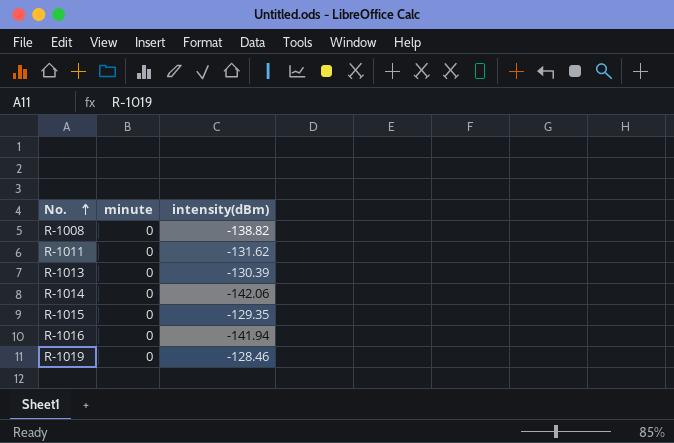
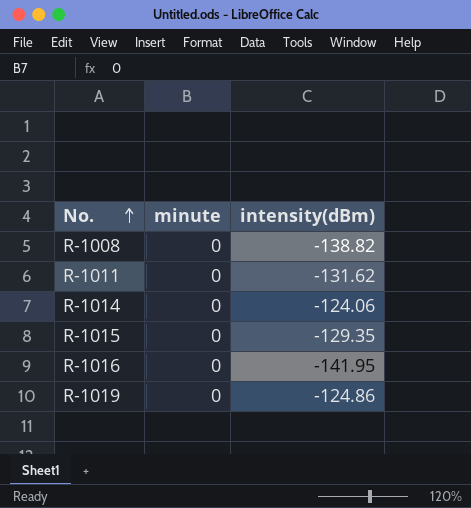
row R-1013: 0 | -130.39 -> none
R-1014 | intensity(dBm): -142.06 -> -124.06
R-1016 | intensity(dBm): -141.94 -> -141.95
R-1019 | intensity(dBm): -128.46 -> -124.86

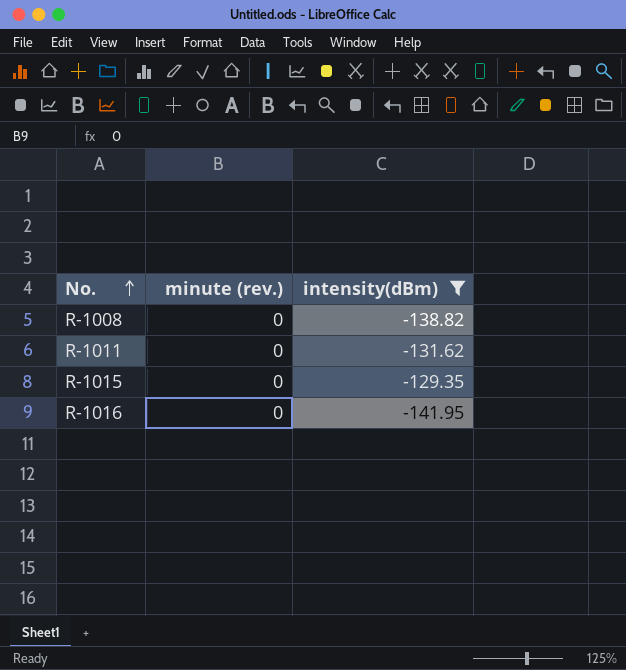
filter: none -> intensity(dBm) <= -129.35
column name: minute -> minute (rev.)

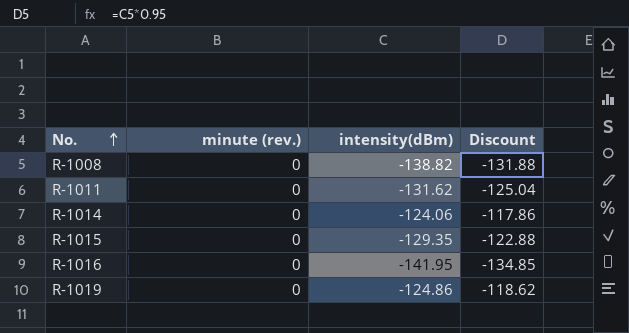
filter: intensity(dBm) <= -129.35 -> none
column Discount | formula: none -> [intensity(dBm)] * 0.95

